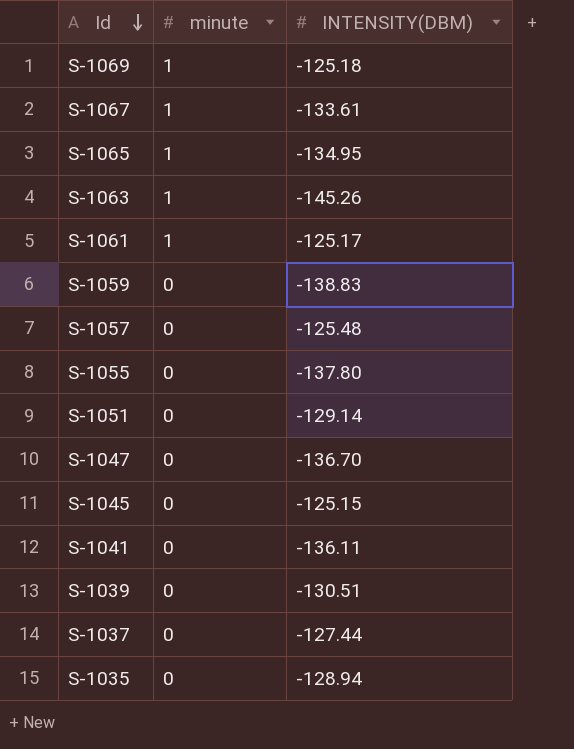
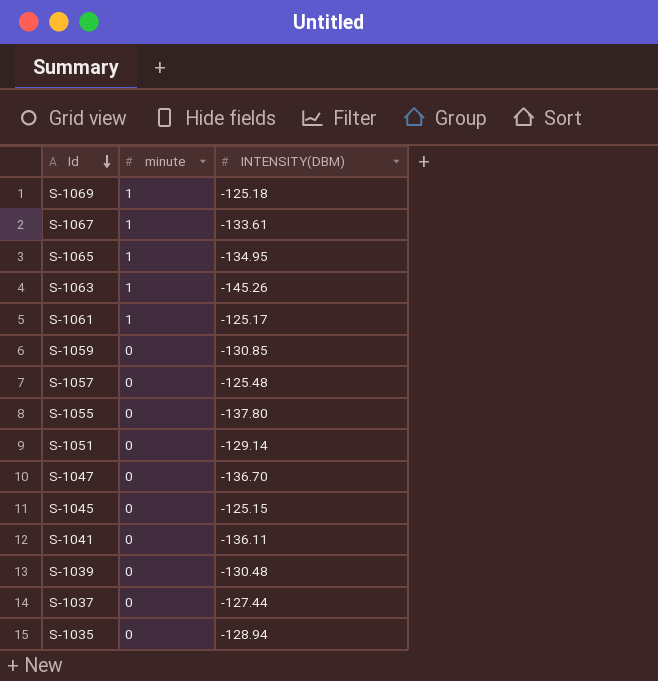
S-1059 | INTENSITY(DBM): -138.83 -> -130.85
S-1039 | INTENSITY(DBM): -130.51 -> -130.48

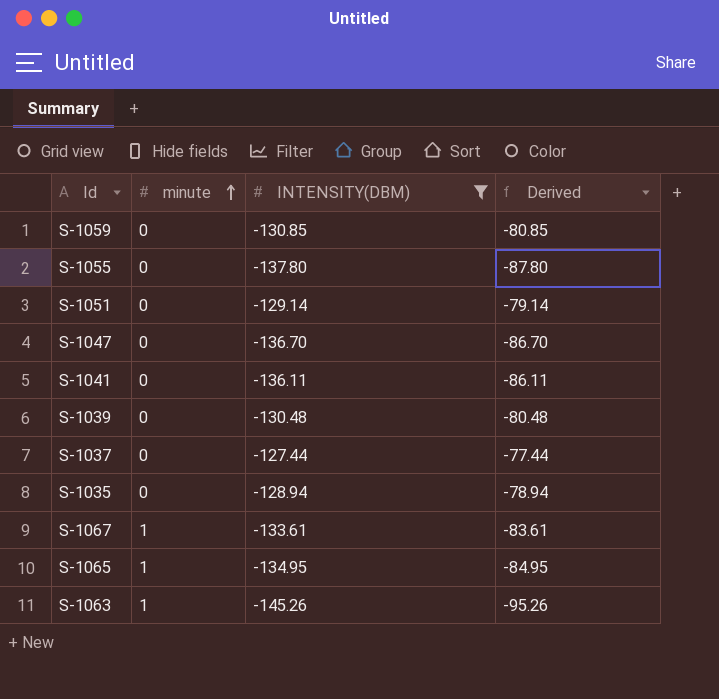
filter: none -> INTENSITY(DBM) <= -127.44
row order: Id descending -> minute ascending
column Derived | formula: none -> [INTENSITY(DBM)] + 50

